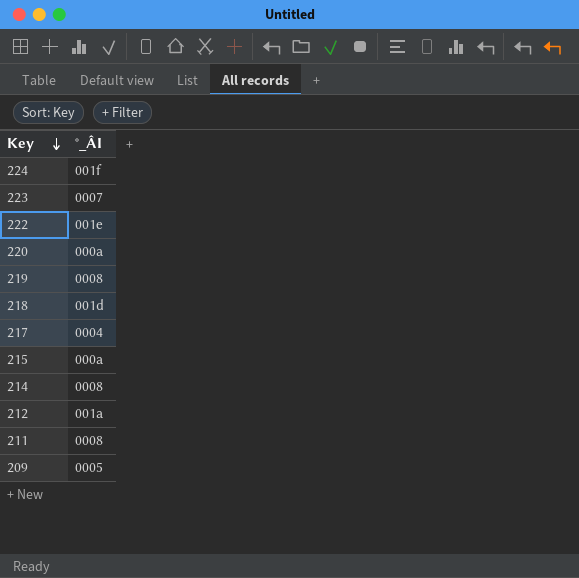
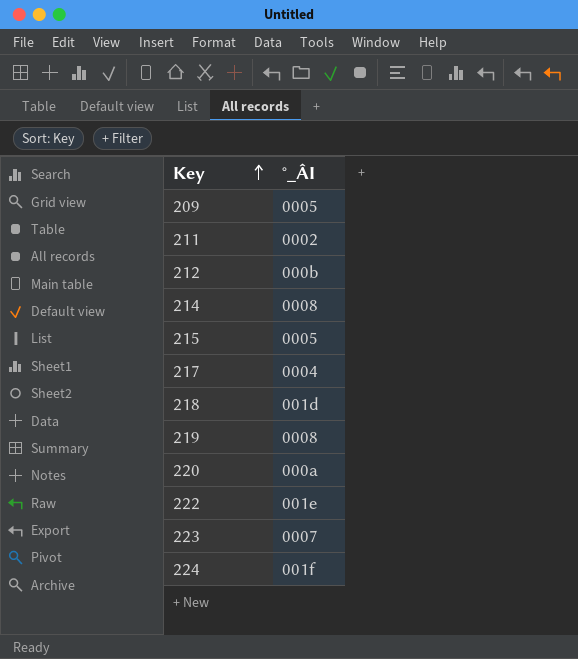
row order: Key descending -> Key ascending
211 | °_ÂI: 0008 -> 0002
212 | °_ÂI: 001a -> 000b
215 | °_ÂI: 000a -> 0005

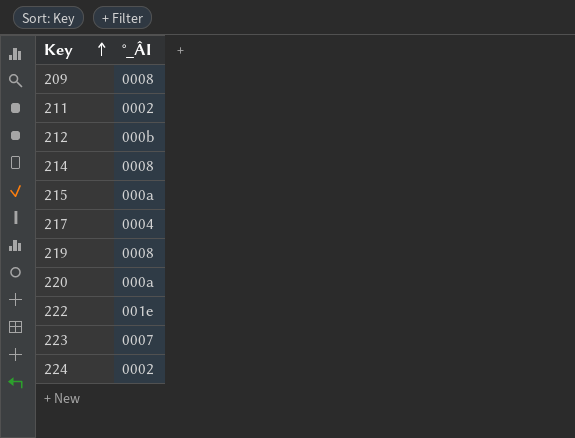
row 218: 001d -> none
209 | °_ÂI: 0005 -> 0008
215 | °_ÂI: 0005 -> 000a
224 | °_ÂI: 001f -> 0002

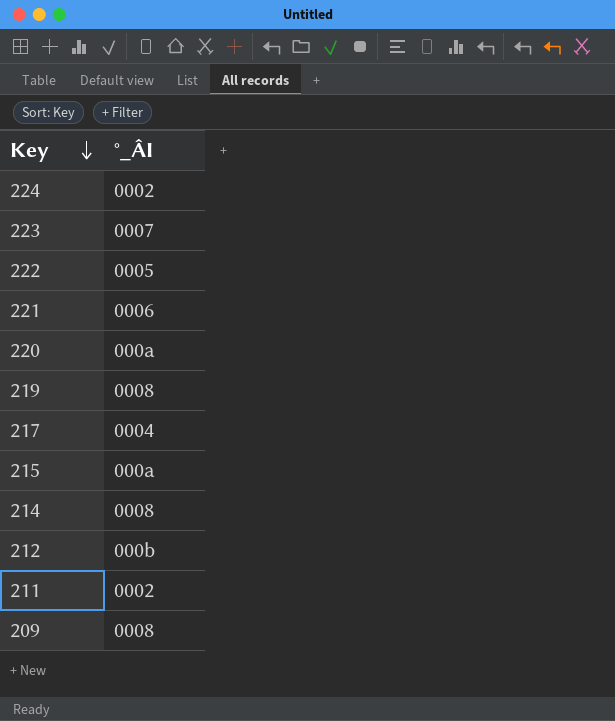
row order: Key ascending -> Key descending
222 | °_ÂI: 001e -> 0005
row 221: none -> 0006

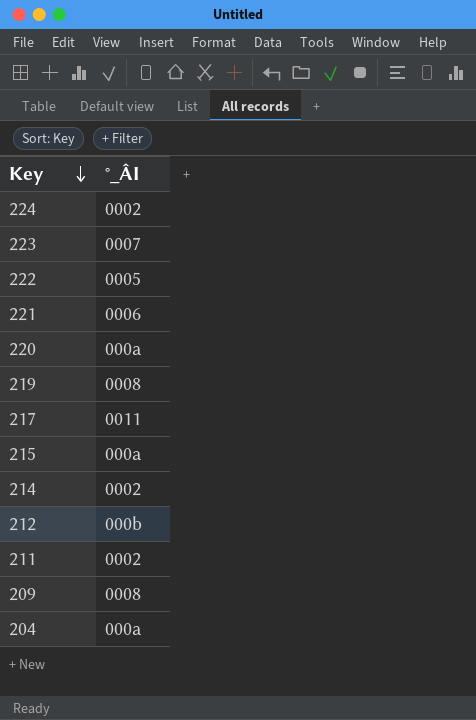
217 | °_ÂI: 0004 -> 0011
214 | °_ÂI: 0008 -> 0002
row 204: none -> 000a

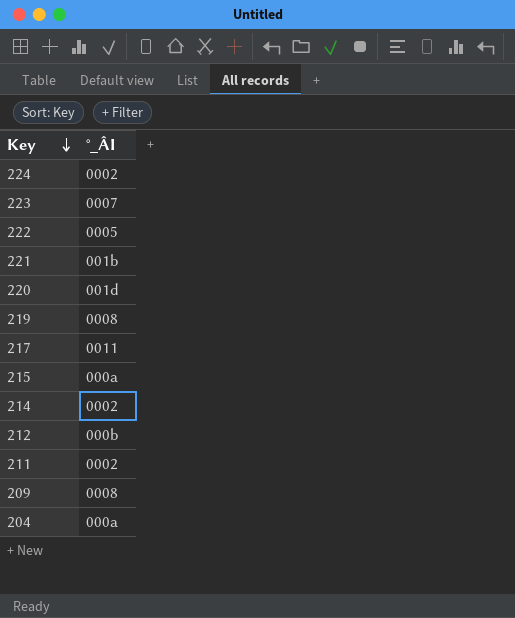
221 | °_ÂI: 0006 -> 001b
220 | °_ÂI: 000a -> 001d

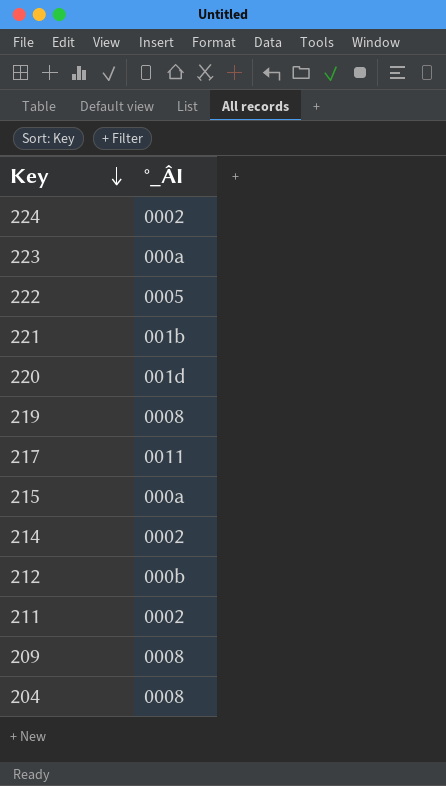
223 | °_ÂI: 0007 -> 000a
204 | °_ÂI: 000a -> 0008

